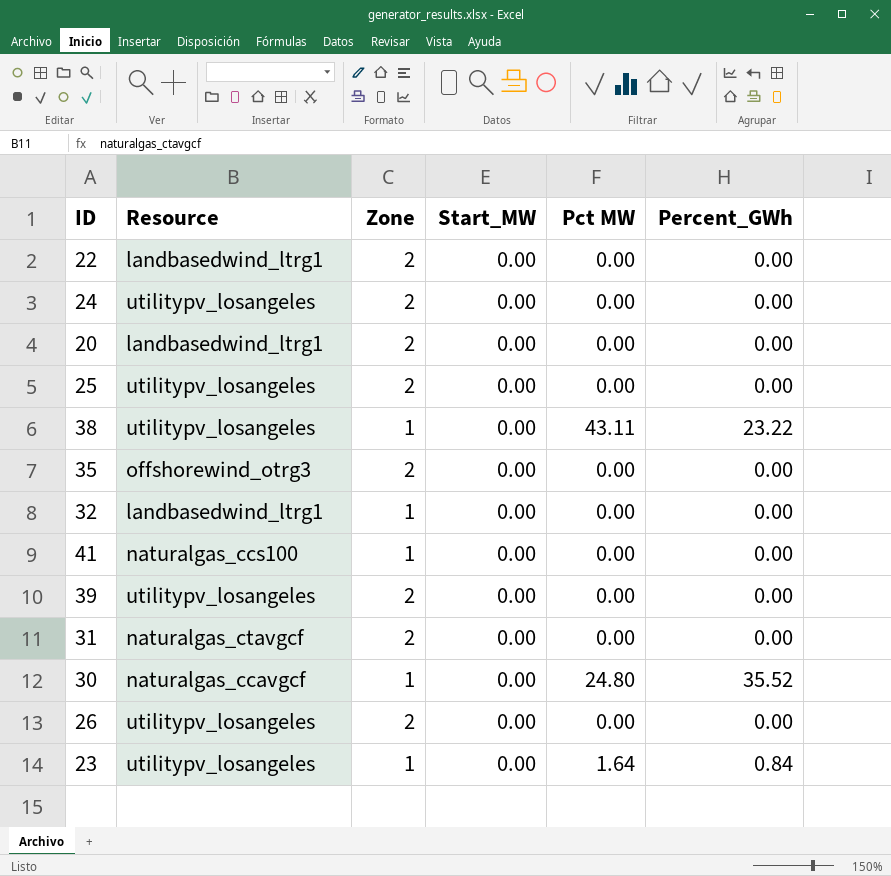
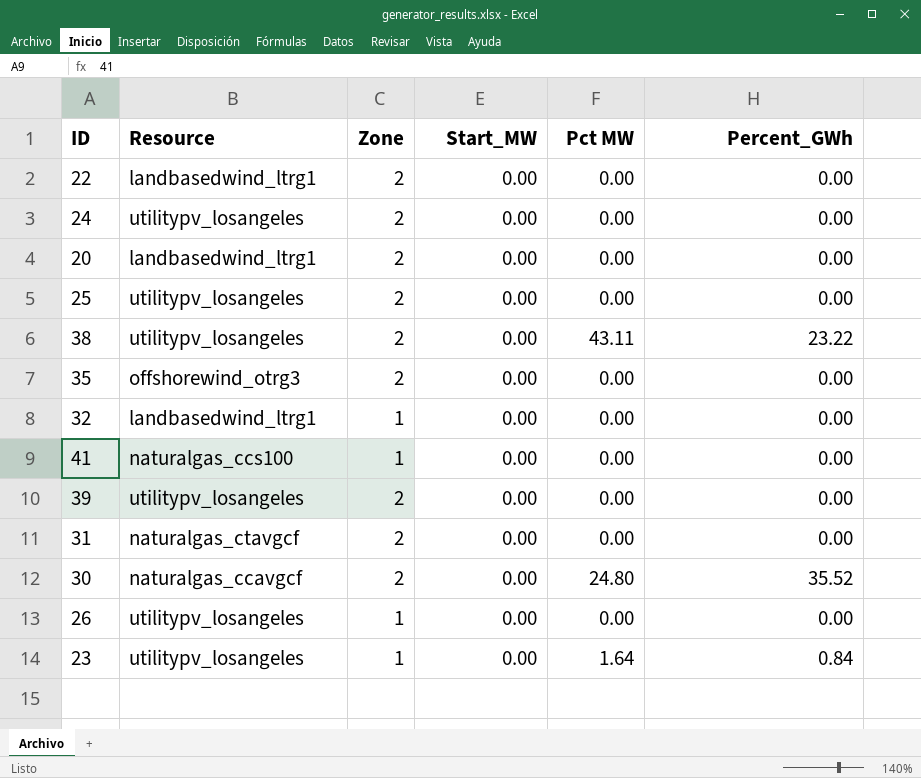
38 | Zone: 1 -> 2
30 | Zone: 1 -> 2
26 | Zone: 2 -> 1

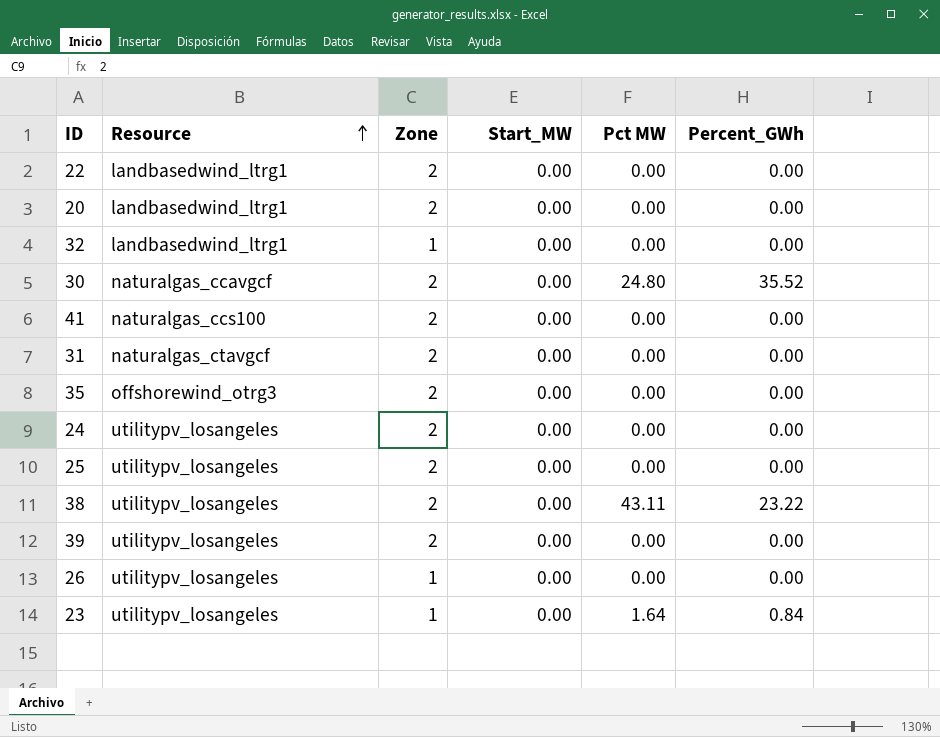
row order: none -> Resource ascending
41 | Zone: 1 -> 2

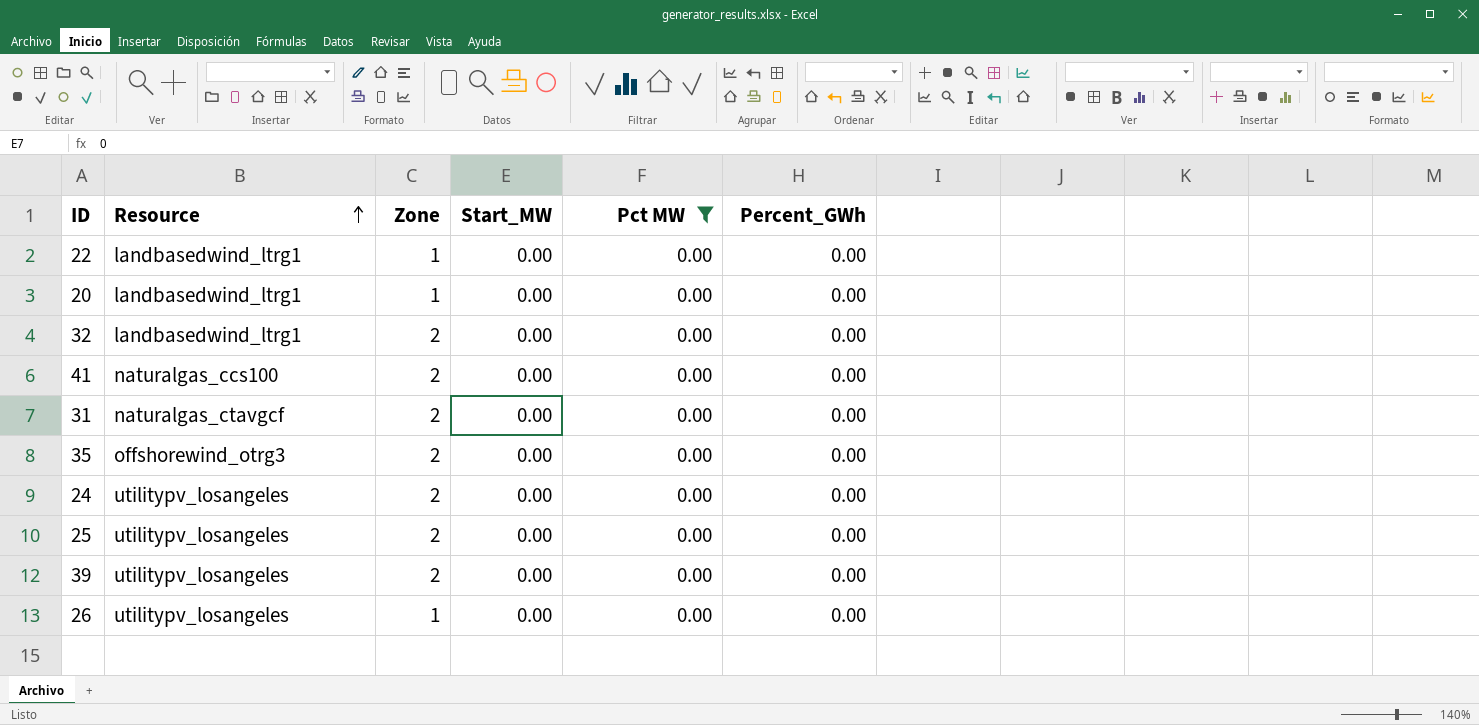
filter: none -> Pct MW = 0.00
22 | Zone: 2 -> 1
20 | Zone: 2 -> 1
32 | Zone: 1 -> 2

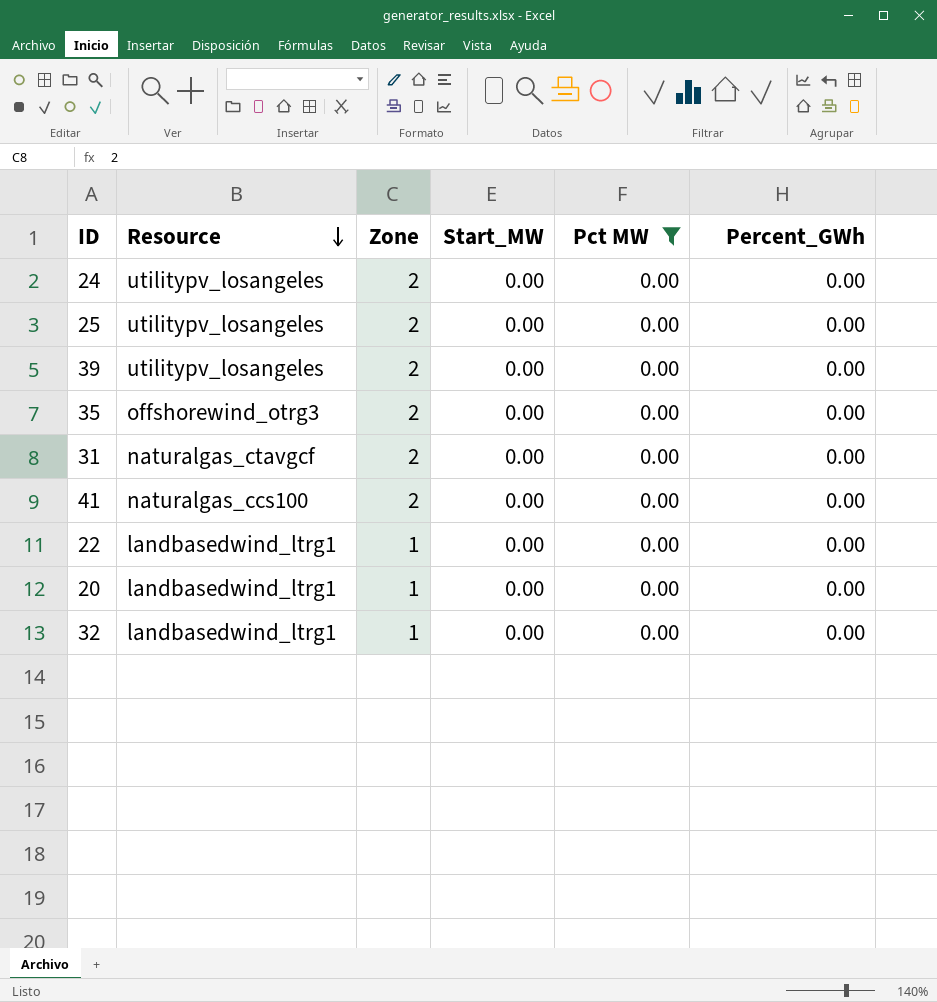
row order: Resource ascending -> Resource descending
row 26: utilitypv_losangeles | 1 | 0.00 | 0.00 | 0.00 -> none
32 | Zone: 2 -> 1

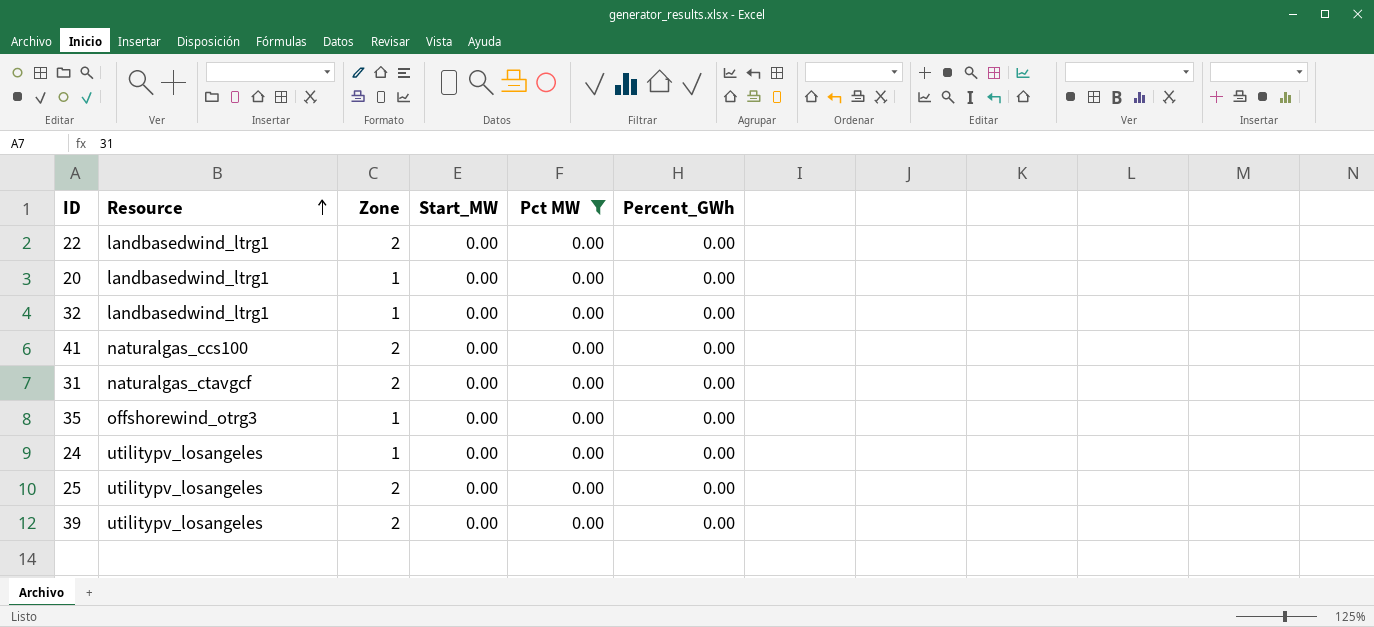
row order: Resource descending -> Resource ascending
22 | Zone: 1 -> 2
35 | Zone: 2 -> 1
24 | Zone: 2 -> 1

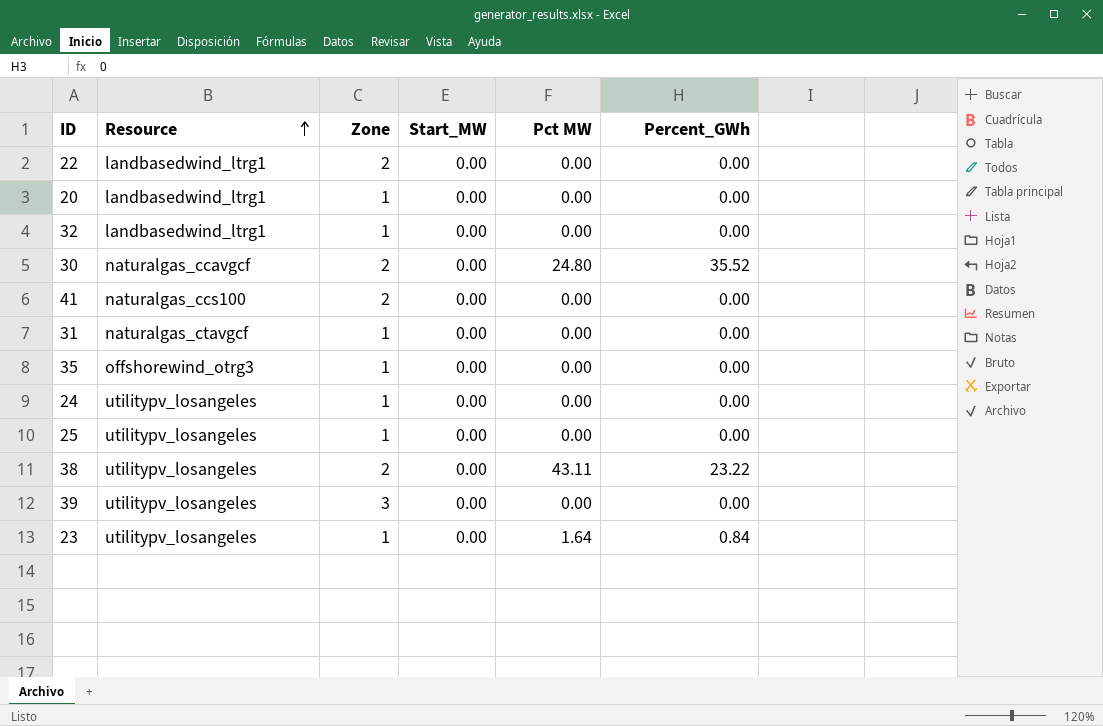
filter: Pct MW = 0.00 -> none
31 | Zone: 2 -> 1
25 | Zone: 2 -> 1
39 | Zone: 2 -> 3

